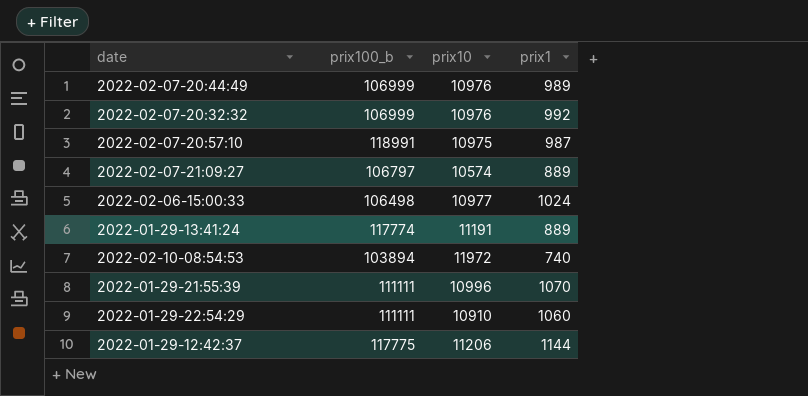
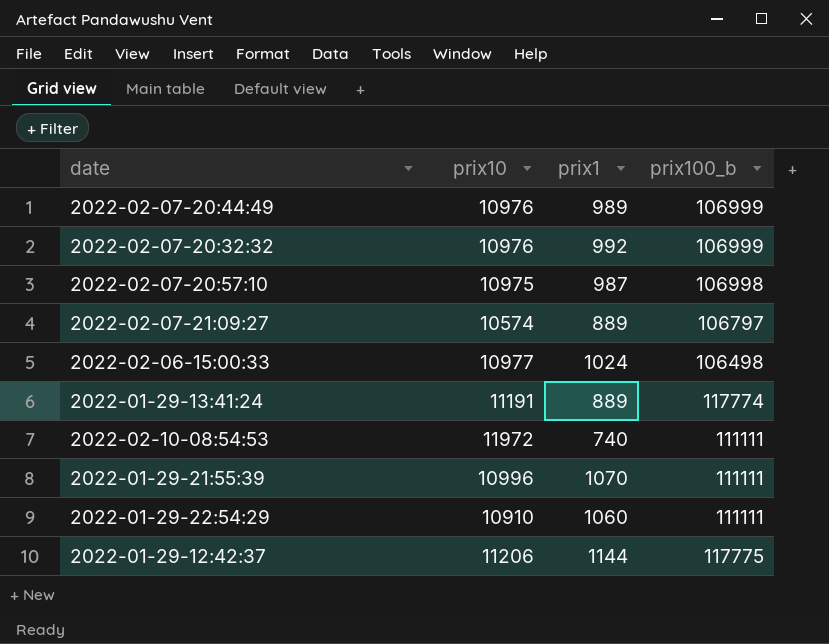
column prix100_b | position: 2 -> 4
2022-02-07-20:57:10 | prix100_b: 118991 -> 106998
2022-02-10-08:54:53 | prix100_b: 103894 -> 111111

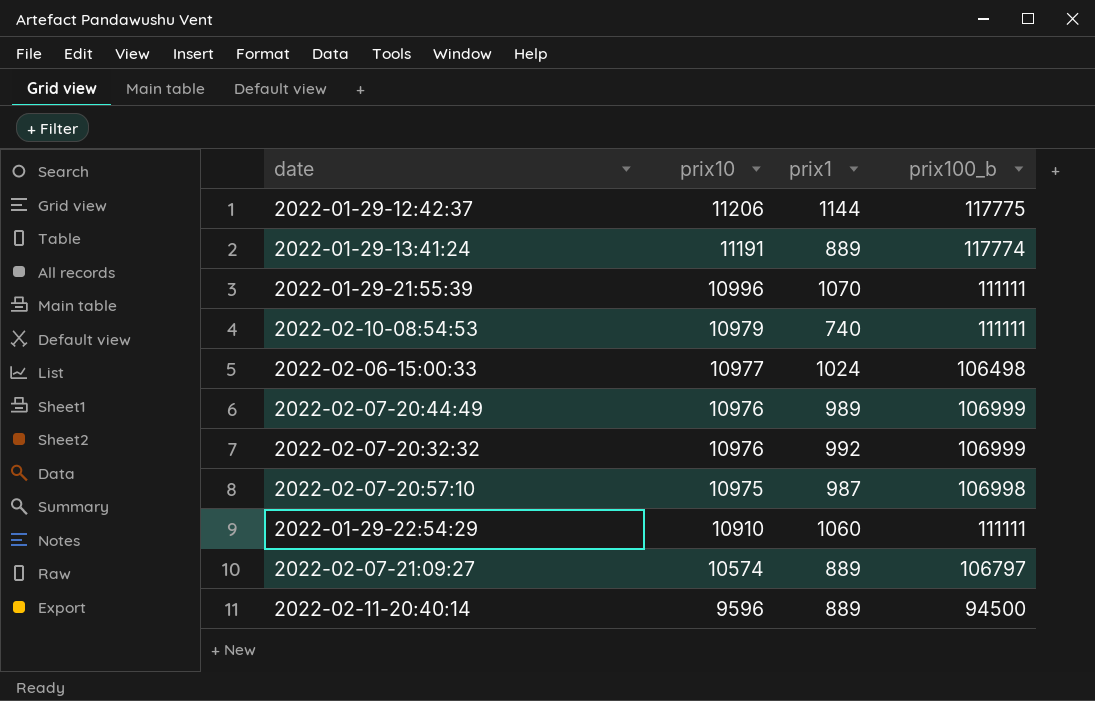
row order: none -> prix10 descending
2022-02-10-08:54:53 | prix10: 11972 -> 10979
row 2022-02-11-20:40:14: none -> 9596 | 889 | 94500

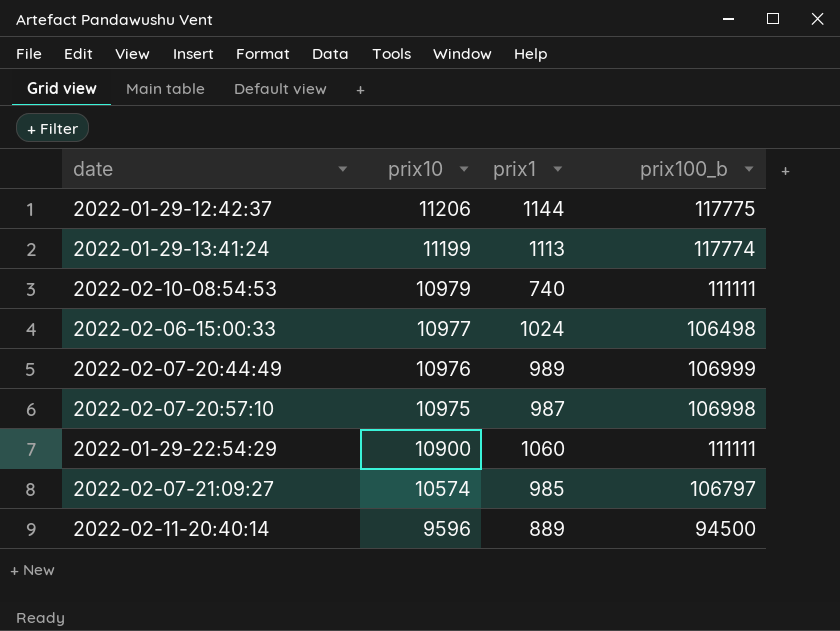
row 2022-01-29-21:55:39: 10996 | 1070 | 111111 -> none
row 2022-02-07-20:32:32: 10976 | 992 | 106999 -> none
2022-01-29-13:41:24 | prix10: 11191 -> 11199
2022-01-29-13:41:24 | prix1: 889 -> 1113
2022-01-29-22:54:29 | prix10: 10910 -> 10900
2022-02-07-21:09:27 | prix1: 889 -> 985

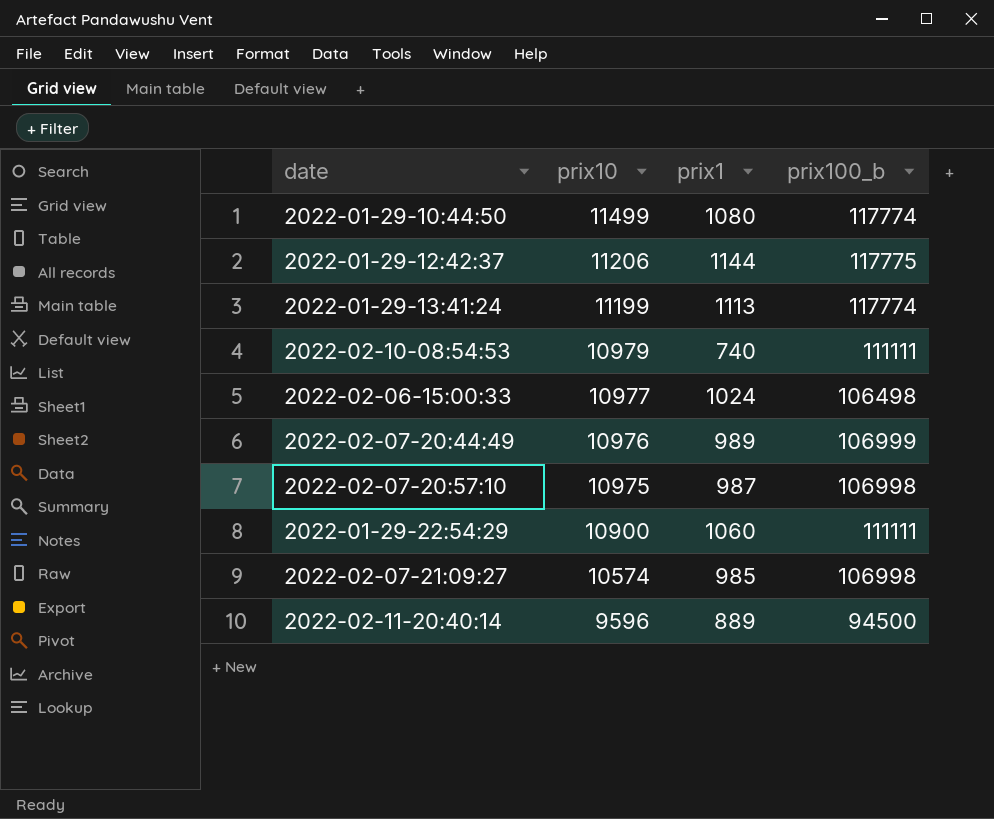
row 2022-01-29-10:44:50: none -> 11499 | 1080 | 117774
2022-02-07-21:09:27 | prix100_b: 106797 -> 106998

